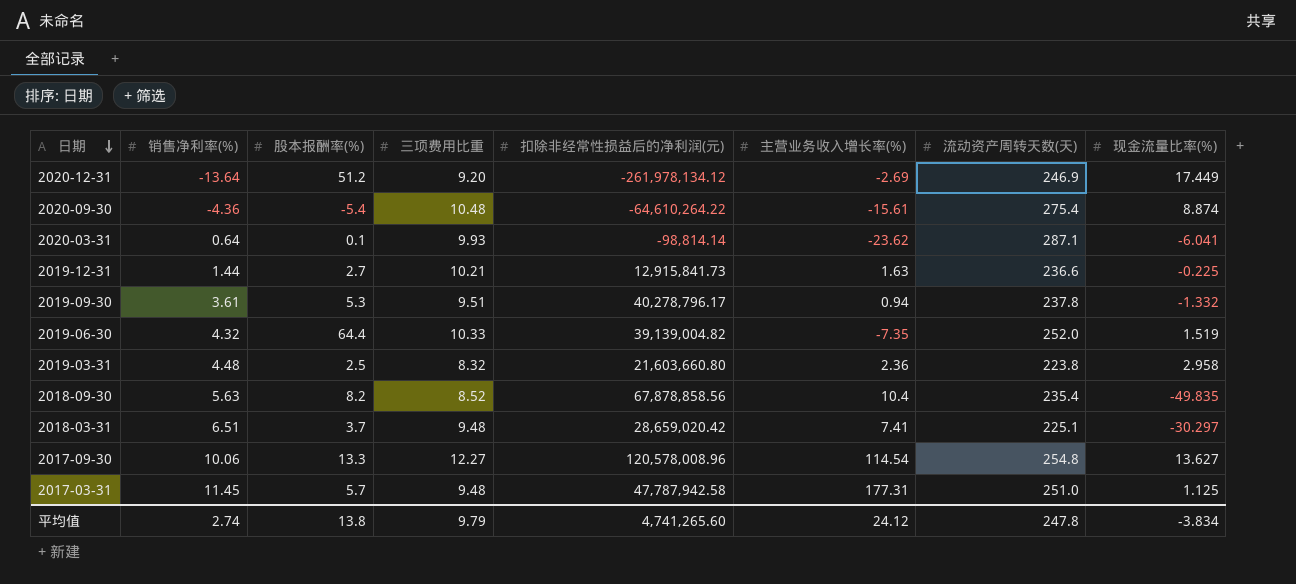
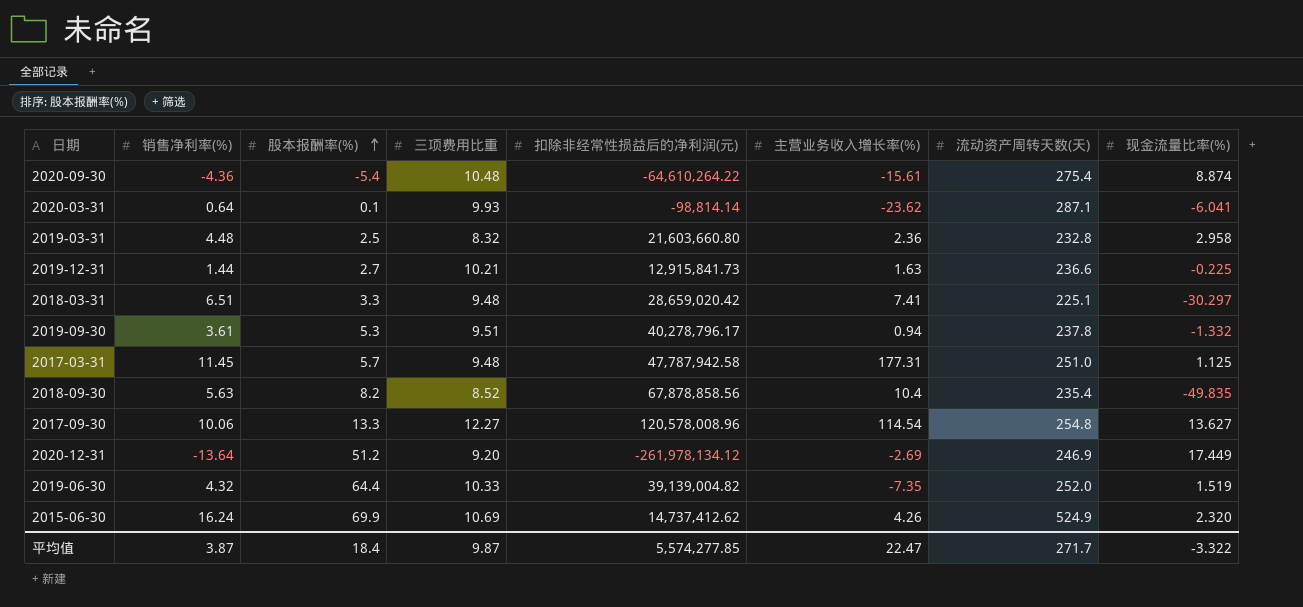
row order: 日期 descending -> 股本报酬率(%) ascending
2019-03-31 | 流动资产周转天数(天): 223.8 -> 232.8
2018-03-31 | 股本报酬率(%): 3.7 -> 3.3
row 2015-06-30: none -> 16.24 | 69.9 | 10.69 | 14,737,412.62 | 4.26 | 524.9 | 2.320
平均值 | 销售净利率(%): 2.74 -> 3.87
平均值 | 股本报酬率(%): 13.8 -> 18.4
平均值 | 三项费用比重: 9.79 -> 9.87
平均值 | 扣除非经常性损益后的净利润(元): 4,741,265.60 -> 5,574,277.85
平均值 | 主营业务收入增长率(%): 24.12 -> 22.47
平均值 | 流动资产周转天数(天): 247.8 -> 271.7
平均值 | 现金流量比率(%): -3.834 -> -3.322

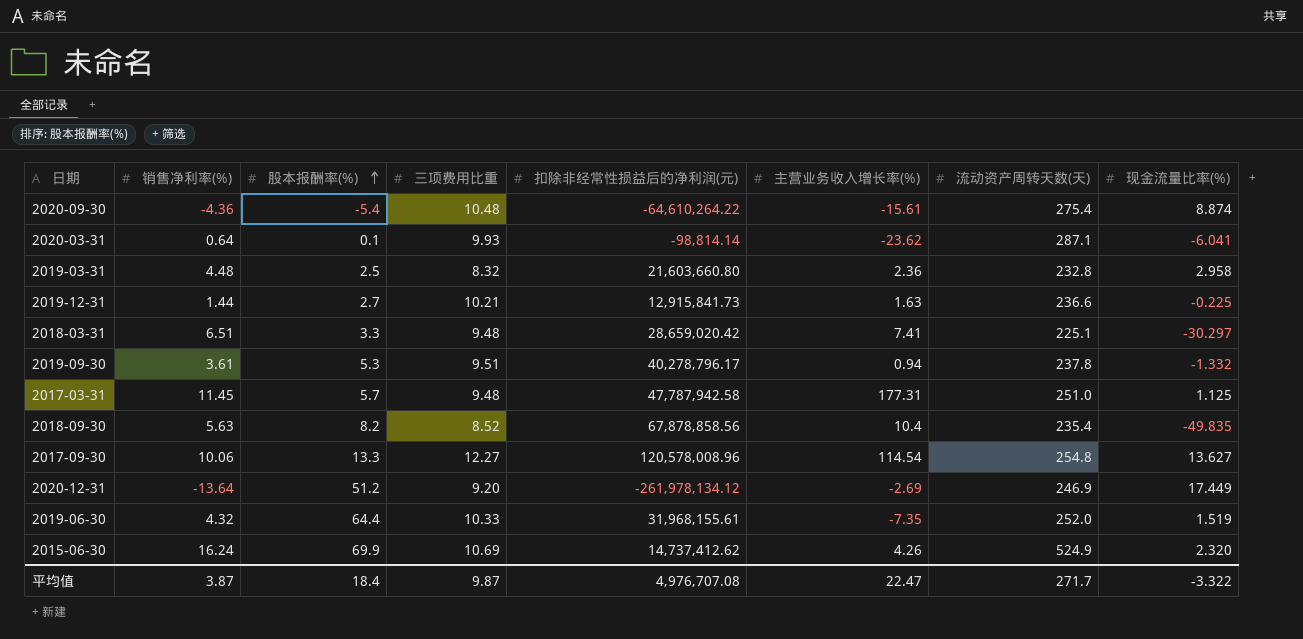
2019-06-30 | 扣除非经常性损益后的净利润(元): 39,139,004.82 -> 31,968,155.61
平均值 | 扣除非经常性损益后的净利润(元): 5,574,277.85 -> 4,976,707.08

